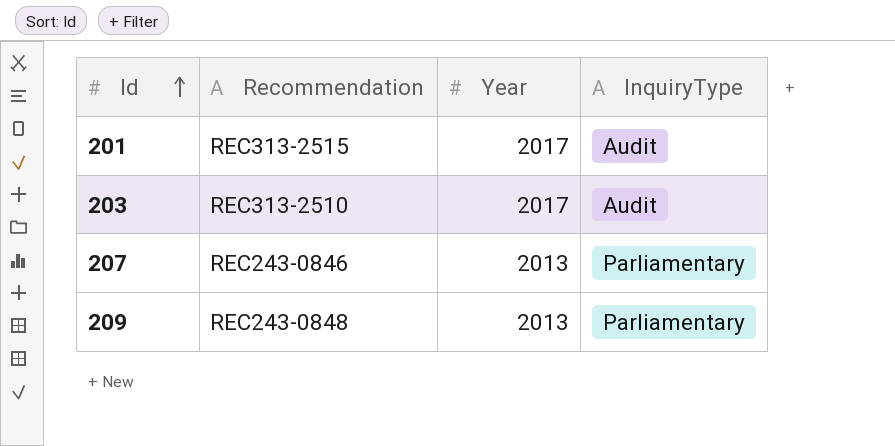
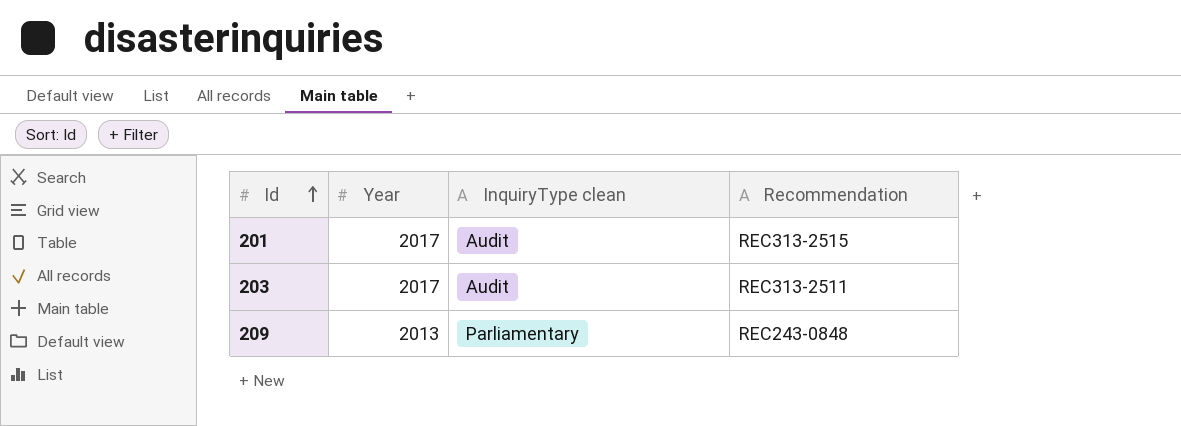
column name: InquiryType -> InquiryType clean
column Recommendation | position: 2 -> 4
row 207: REC243-0846 | 2013 | Parliamentary -> none
203 | Recommendation: REC313-2510 -> REC313-2511

